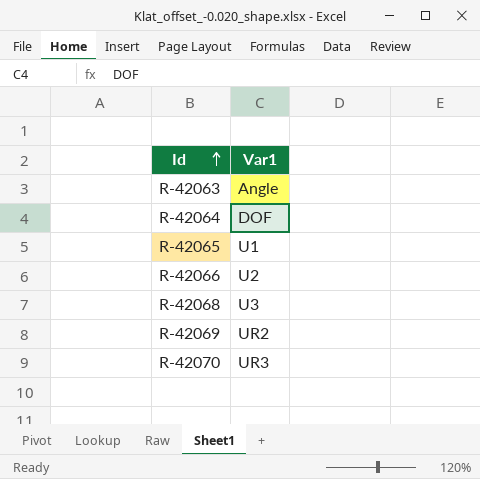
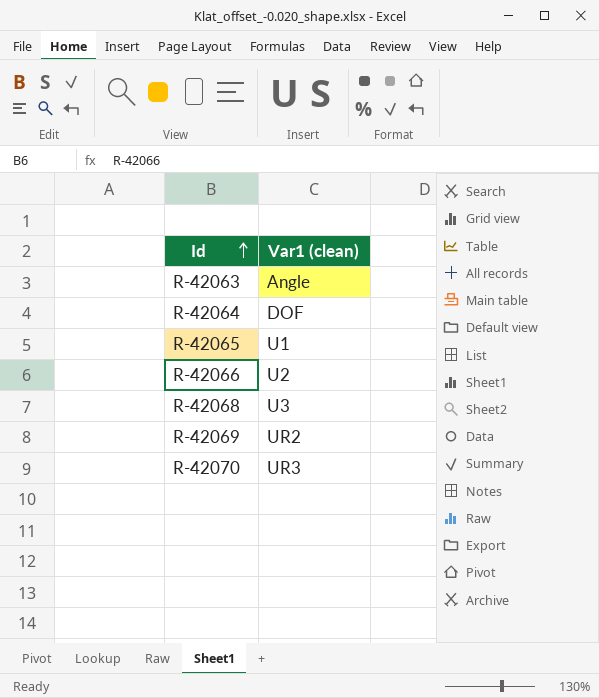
column name: Var1 -> Var1 (clean)

